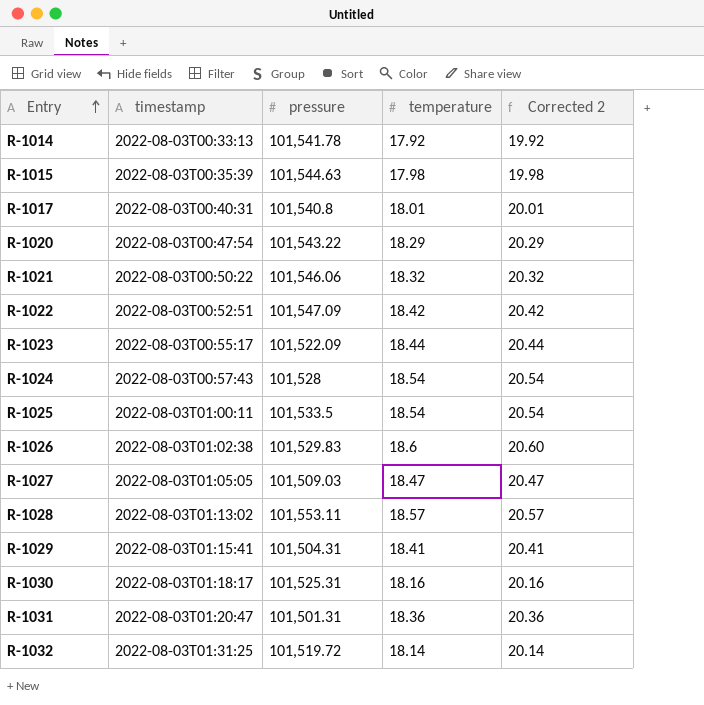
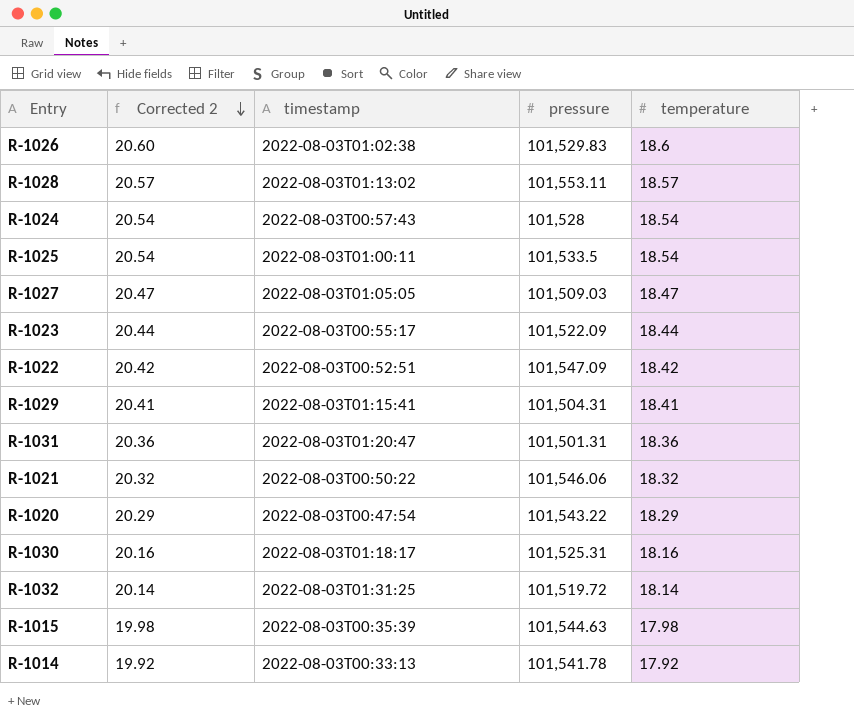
row order: Entry ascending -> Corrected 2 descending
column Corrected 2 | position: 5 -> 2
row R-1017: 2022-08-03T00:40:31 | 101,540.8 | 18.01 | 20.01 -> none

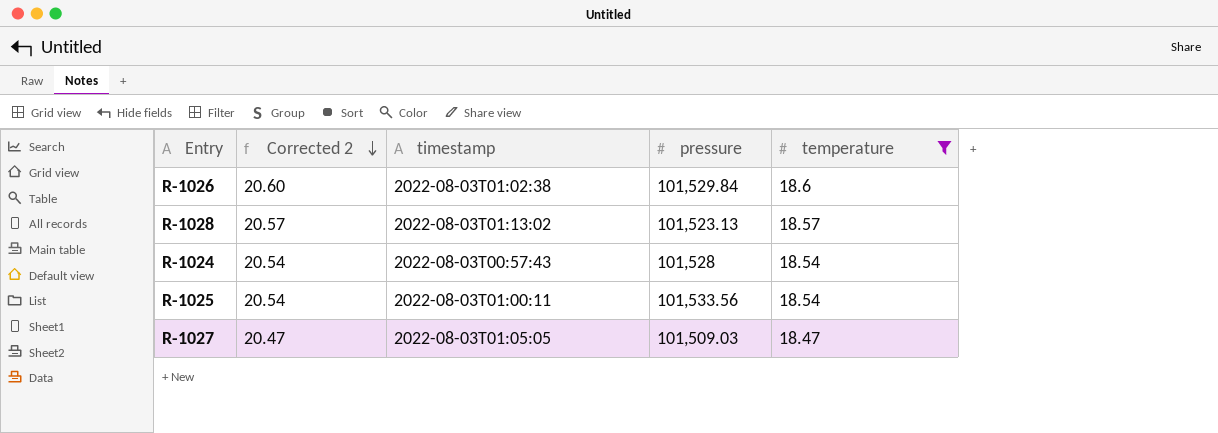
filter: none -> temperature >= 18.47
R-1026 | pressure: 101,529.83 -> 101,529.84
R-1028 | pressure: 101,553.11 -> 101,523.13
R-1025 | pressure: 101,533.5 -> 101,533.56

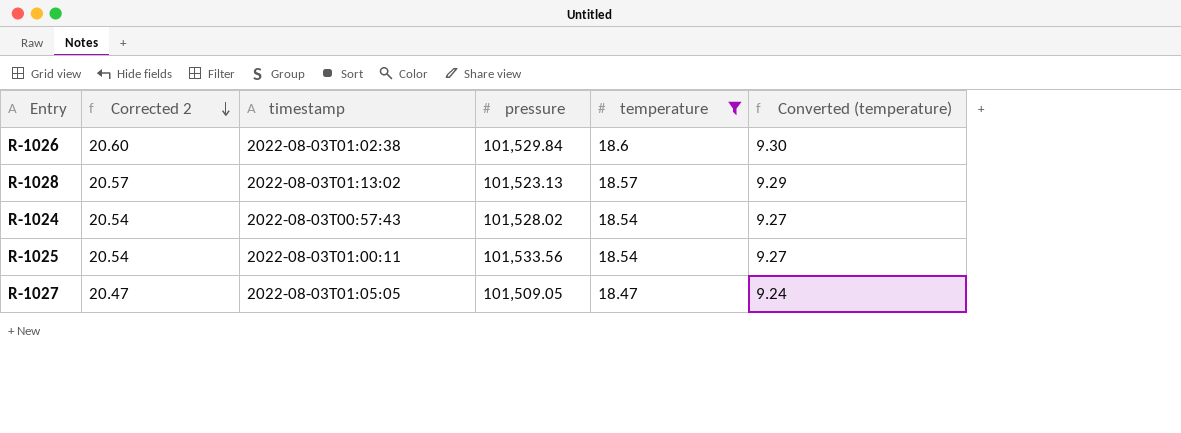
column Converted (temperature) | formula: none -> [temperature] * 0.5
R-1024 | pressure: 101,528 -> 101,528.02
R-1027 | pressure: 101,509.03 -> 101,509.05

